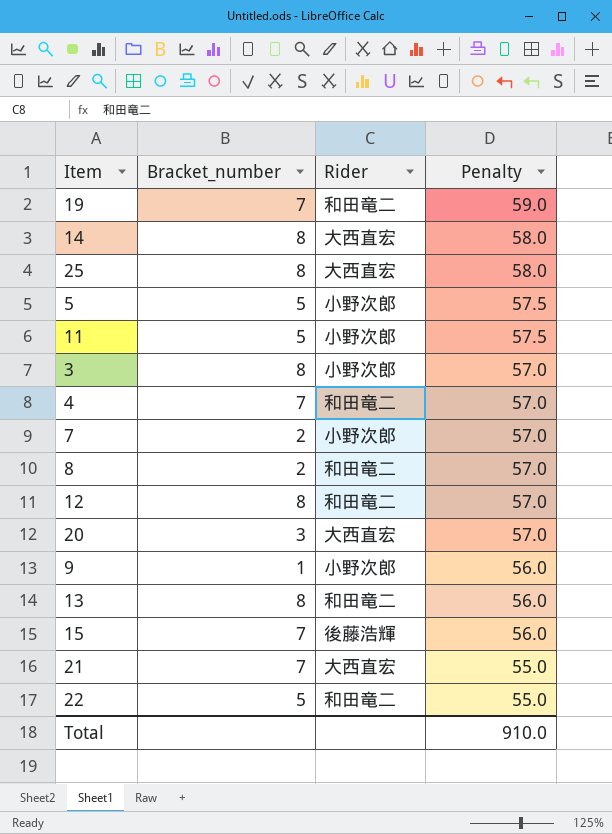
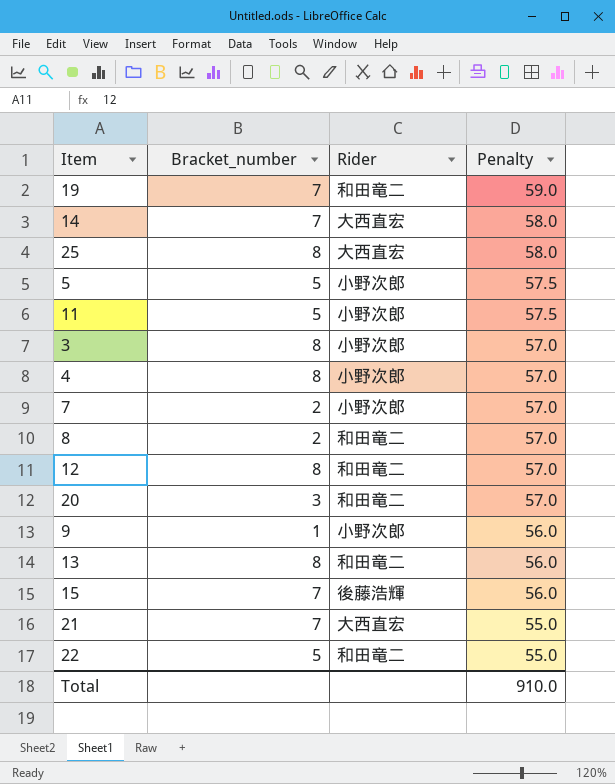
14 | Bracket_number: 8 -> 7
4 | Bracket_number: 7 -> 8
4 | Rider: 和田竜二 -> 小野次郎
20 | Rider: 大西直宏 -> 和田竜二

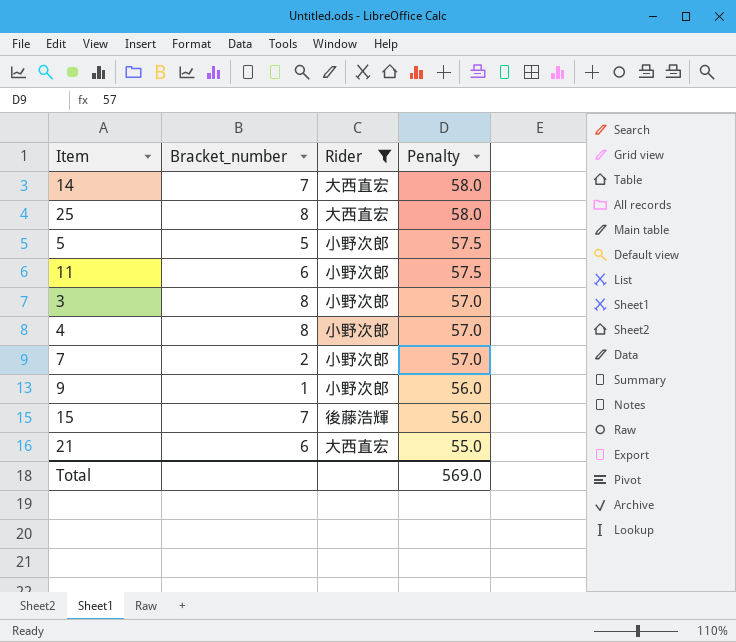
filter: none -> Rider != 和田竜二
11 | Bracket_number: 5 -> 6
21 | Bracket_number: 7 -> 6
Total | Penalty: 910.0 -> 569.0

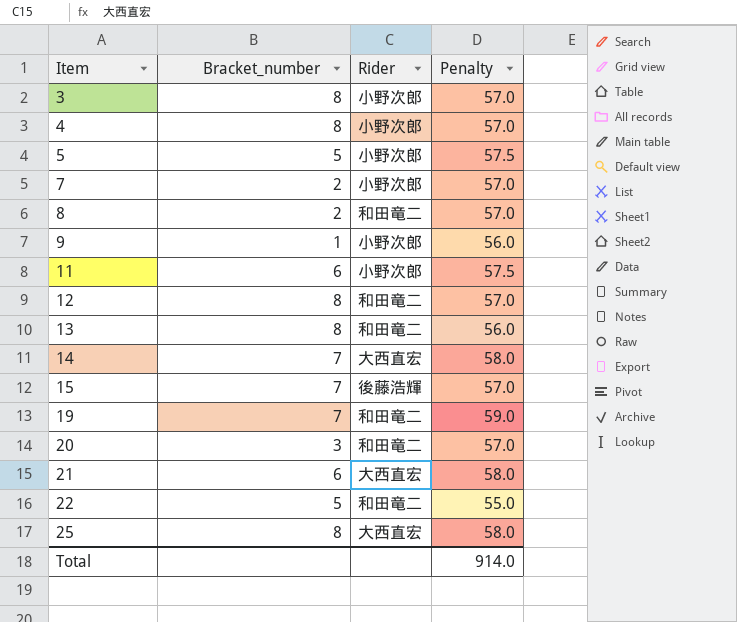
filter: Rider != 和田竜二 -> none
row order: Penalty descending -> Item ascending
15 | Penalty: 56.0 -> 57.0
21 | Penalty: 55.0 -> 58.0
Total | Penalty: 569.0 -> 914.0

